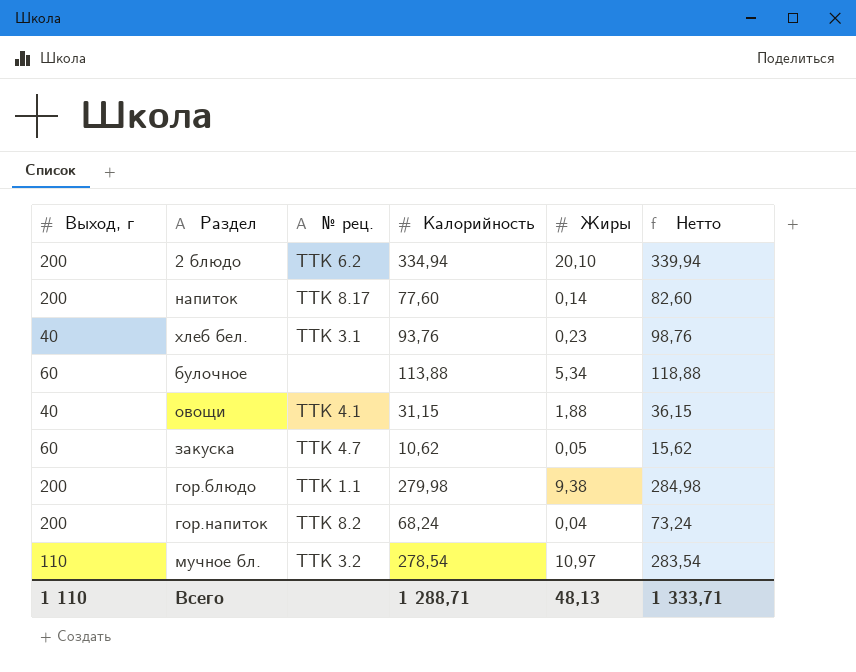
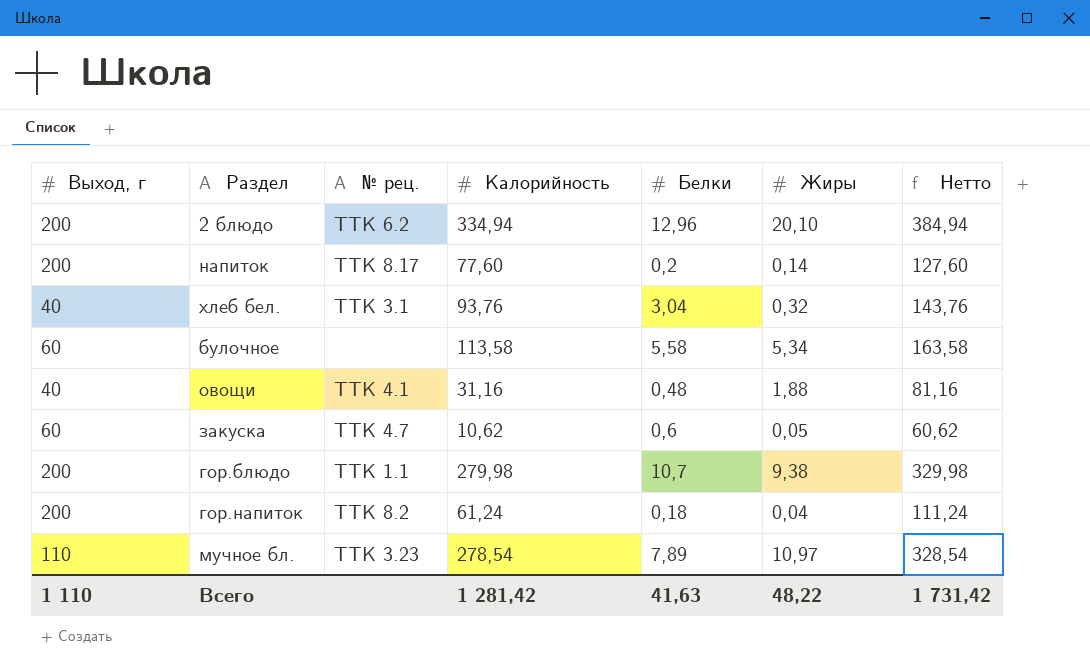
column Белки | position: none -> 5
column Нетто | formula: [Калорийность] + 5 -> [Калорийность] + 50
хлеб бел. | Жиры: 0,23 -> 0,32
булочное | Калорийность: 113,88 -> 113,58
овощи | Калорийность: 31,15 -> 31,16
гор.напиток | Калорийность: 68,24 -> 61,24
мучное бл. | № рец.: ТТК 3.2 -> ТТК 3.23
Всего | Калорийность: 1 288,71 -> 1 281,42
Всего | Жиры: 48,13 -> 48,22
Всего | Нетто: 1 333,71 -> 1 731,42

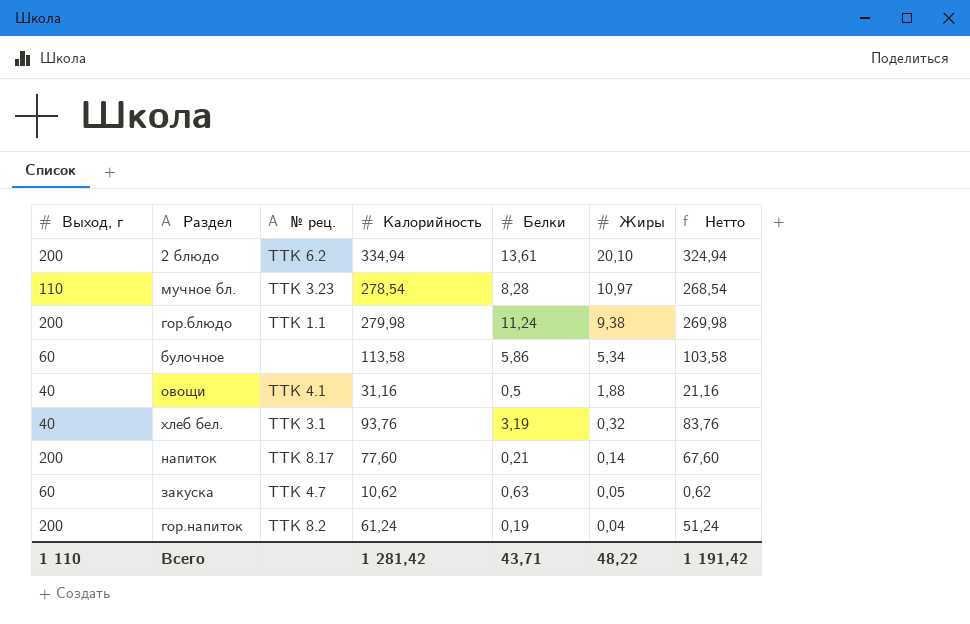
row order: none -> Жиры descending
column Нетто | formula: [Калорийность] + 50 -> [Калорийность] - 10
2 блюдо | Белки: 12,96 -> 13,61
мучное бл. | Белки: 7,89 -> 8,28
гор.блюдо | Белки: 10,7 -> 11,24
булочное | Белки: 5,58 -> 5,86
овощи | Белки: 0,48 -> 0,5
хлеб бел. | Белки: 3,04 -> 3,19
напиток | Белки: 0,2 -> 0,21
закуска | Белки: 0,6 -> 0,63
гор.напиток | Белки: 0,18 -> 0,19
Всего | Белки: 41,63 -> 43,71
Всего | Нетто: 1 731,42 -> 1 191,42

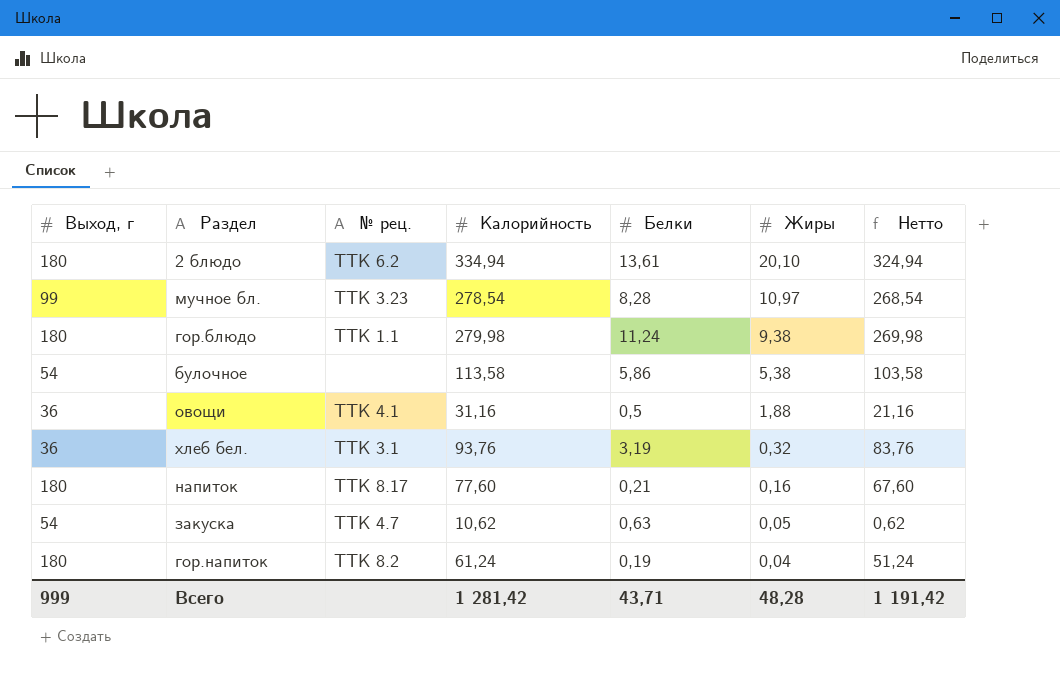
2 блюдо | Выход, г: 200 -> 180
мучное бл. | Выход, г: 110 -> 99
гор.блюдо | Выход, г: 200 -> 180
булочное | Выход, г: 60 -> 54
булочное | Жиры: 5,34 -> 5,38
овощи | Выход, г: 40 -> 36
хлеб бел. | Выход, г: 40 -> 36
напиток | Выход, г: 200 -> 180
напиток | Жиры: 0,14 -> 0,16
закуска | Выход, г: 60 -> 54
гор.напиток | Выход, г: 200 -> 180
Всего | Выход, г: 1 110 -> 999
Всего | Жиры: 48,22 -> 48,28

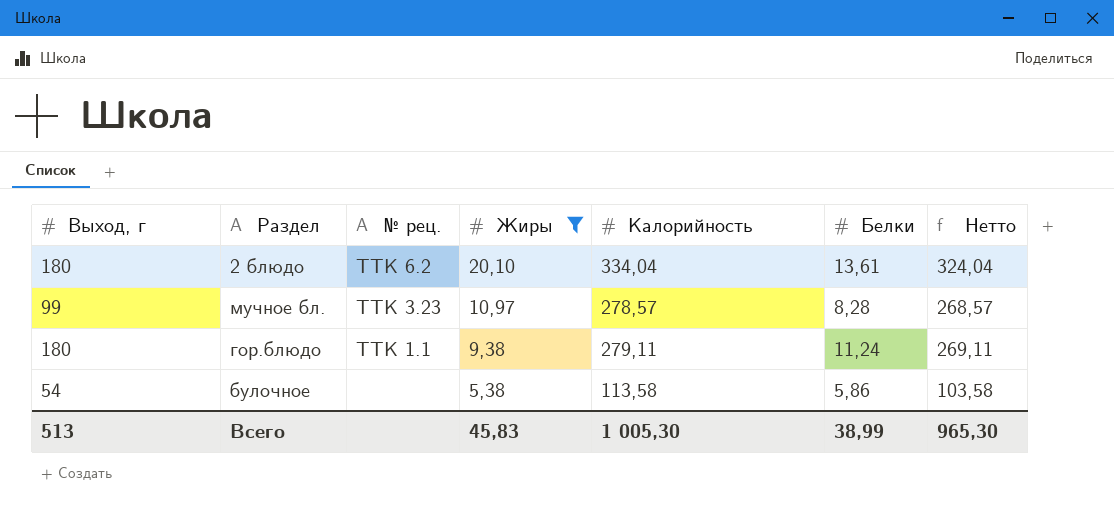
filter: none -> Жиры >= 5,38
column Жиры | position: 6 -> 4
2 блюдо | Калорийность: 334,94 -> 334,04
2 блюдо | Нетто: 324,94 -> 324,04
мучное бл. | Калорийность: 278,54 -> 278,57
мучное бл. | Нетто: 268,54 -> 268,57
гор.блюдо | Калорийность: 279,98 -> 279,11
гор.блюдо | Нетто: 269,98 -> 269,11
Всего | Выход, г: 999 -> 513
Всего | Жиры: 48,28 -> 45,83
Всего | Калорийность: 1 281,42 -> 1 005,30
Всего | Белки: 43,71 -> 38,99
Всего | Нетто: 1 191,42 -> 965,30

